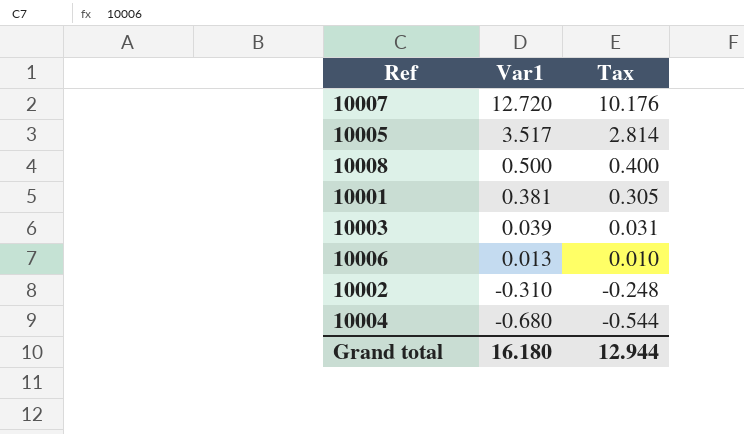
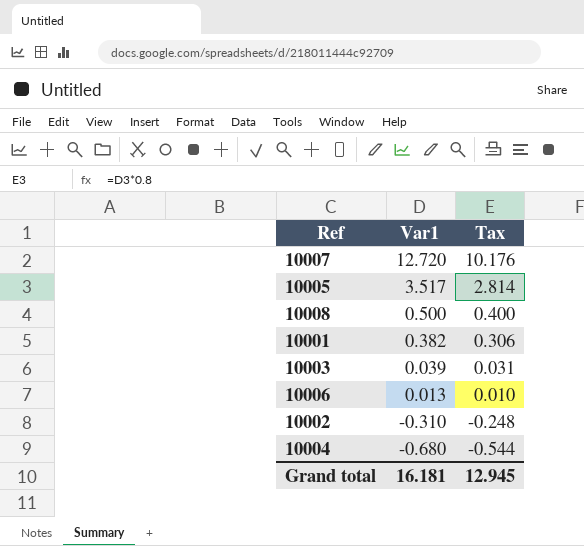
10001 | Var1: 0.381 -> 0.382
10001 | Tax: 0.305 -> 0.306
Grand total | Var1: 16.180 -> 16.181
Grand total | Tax: 12.944 -> 12.945

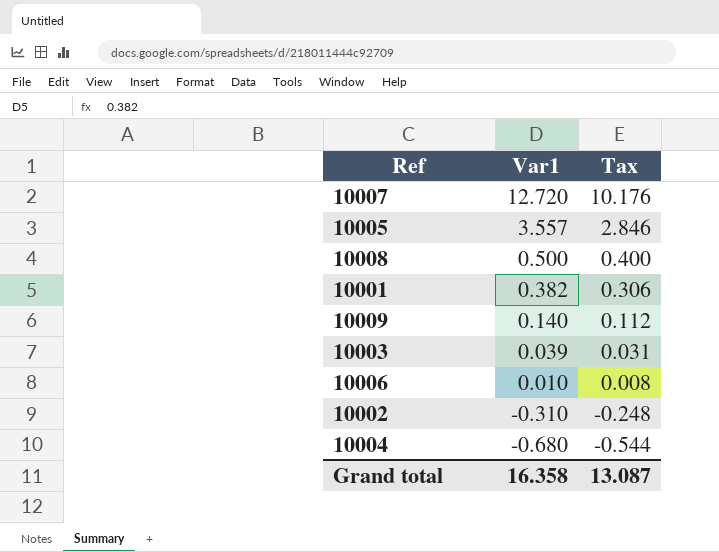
10005 | Var1: 3.517 -> 3.557
10005 | Tax: 2.814 -> 2.846
row 10009: none -> 0.140 | 0.112
10006 | Var1: 0.013 -> 0.010
10006 | Tax: 0.010 -> 0.008
Grand total | Var1: 16.181 -> 16.358
Grand total | Tax: 12.945 -> 13.087

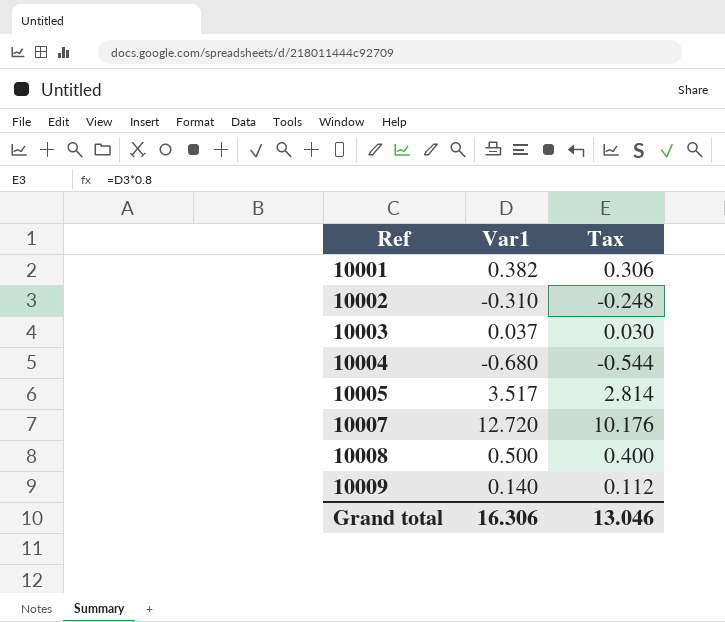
row order: Var1 descending -> Ref ascending
row 10006: 0.010 | 0.008 -> none
10003 | Var1: 0.039 -> 0.037
10003 | Tax: 0.031 -> 0.030
10005 | Var1: 3.557 -> 3.517
10005 | Tax: 2.846 -> 2.814
Grand total | Var1: 16.358 -> 16.306
Grand total | Tax: 13.087 -> 13.046

